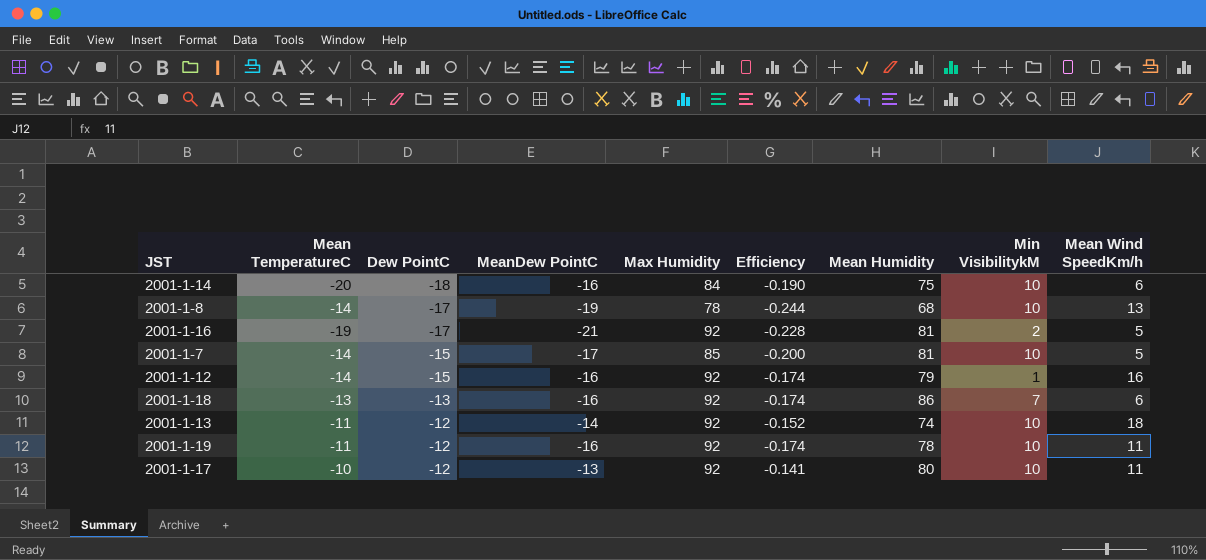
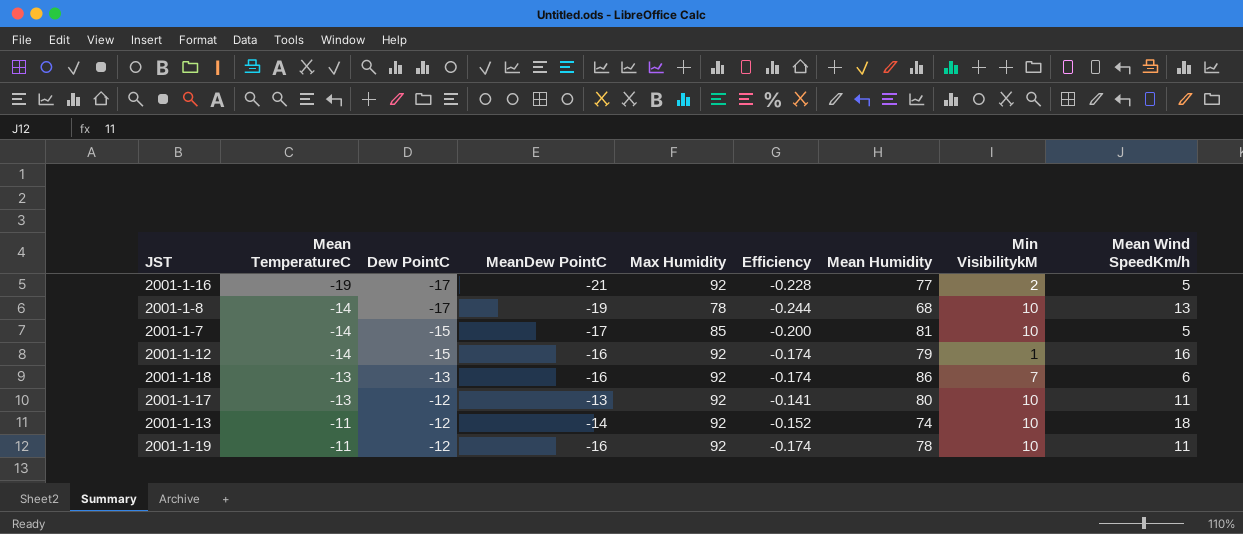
row order: Dew PointC ascending -> Mean TemperatureC ascending
row 2001-1-14: -20 | -18 | -16 | 84 | -0.190 | 75 | 10 | 6 -> none
2001-1-16 | Mean Humidity: 81 -> 77
2001-1-17 | Mean TemperatureC: -10 -> -13

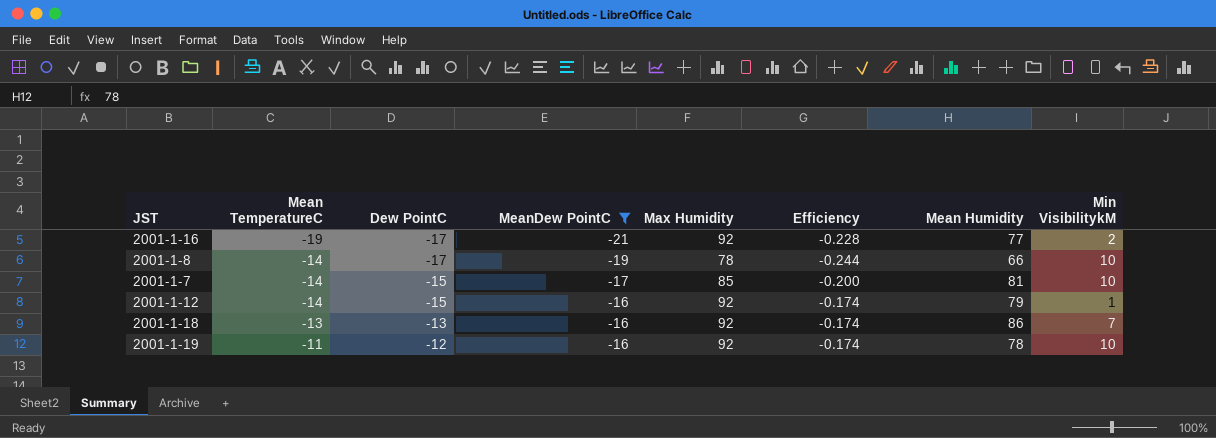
filter: none -> MeanDew PointC <= -16
column Mean Wind SpeedKm/h | position: 9 -> none
2001-1-8 | Mean Humidity: 68 -> 66

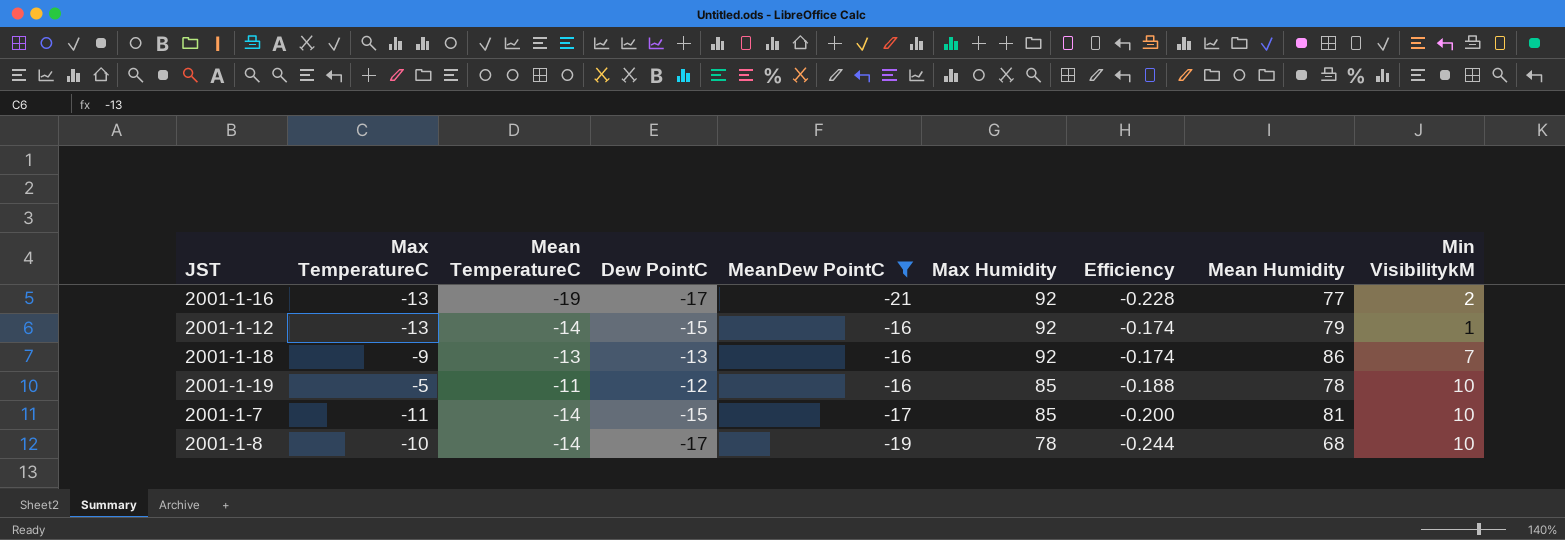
row order: Mean TemperatureC ascending -> Max Humidity descending
column Max TemperatureC | position: none -> 2
2001-1-19 | Max Humidity: 92 -> 85
2001-1-19 | Efficiency: -0.174 -> -0.188
2001-1-8 | Mean Humidity: 66 -> 68

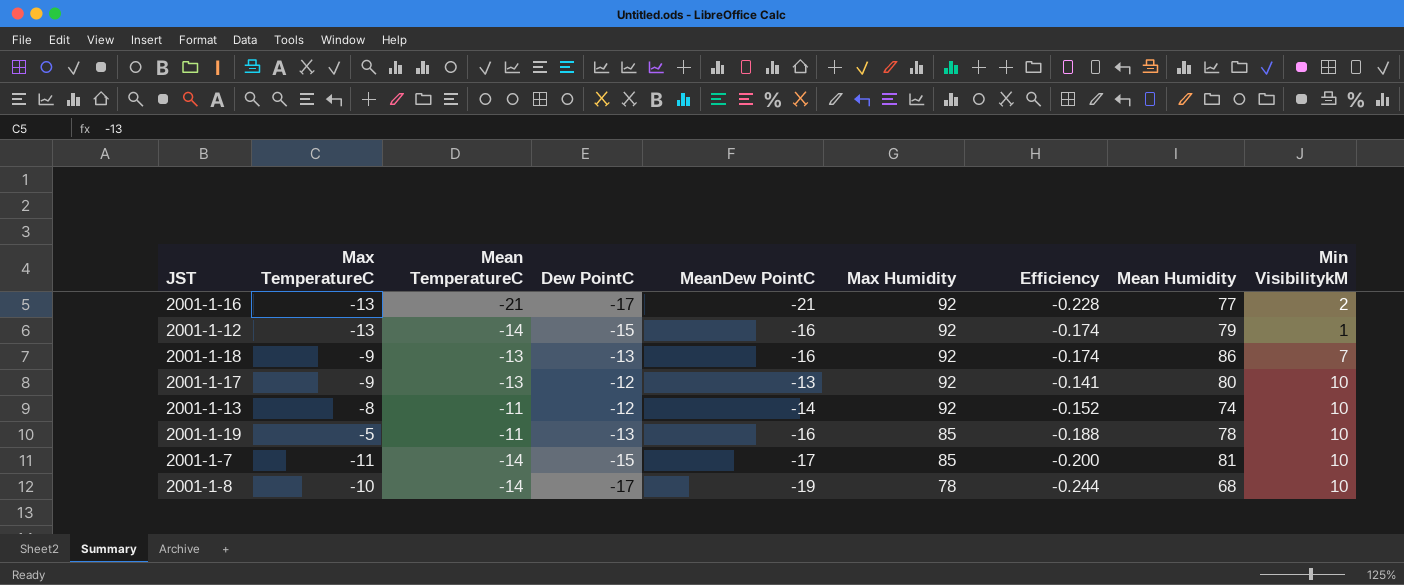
filter: MeanDew PointC <= -16 -> none
2001-1-16 | Mean TemperatureC: -19 -> -21
2001-1-19 | Dew PointC: -12 -> -13

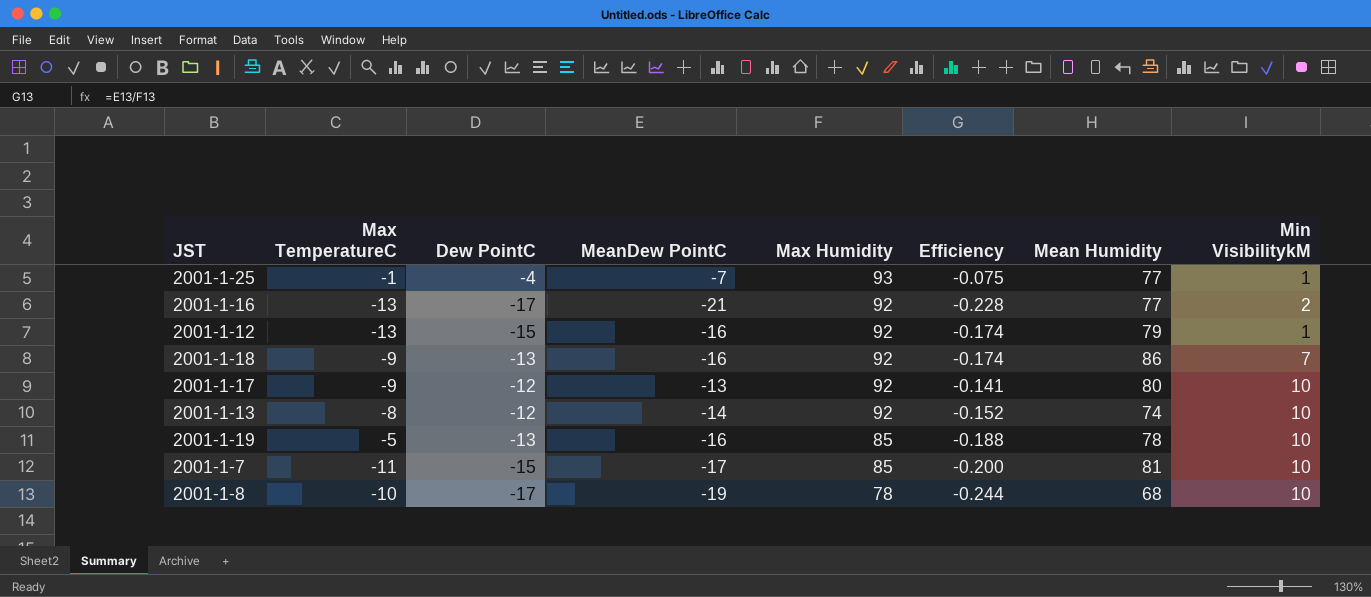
column Mean TemperatureC | position: 3 -> none
row 2001-1-25: none -> -1 | -4 | -7 | 93 | -0.075 | 77 | 1

